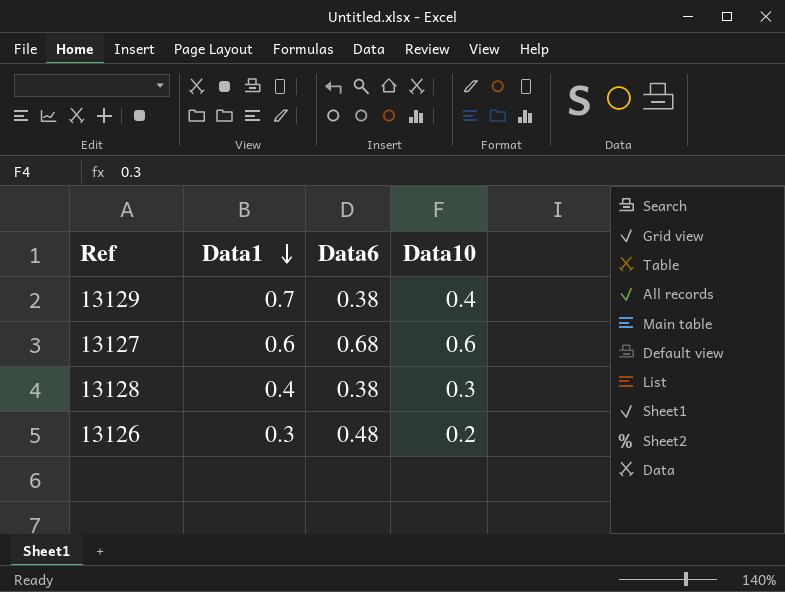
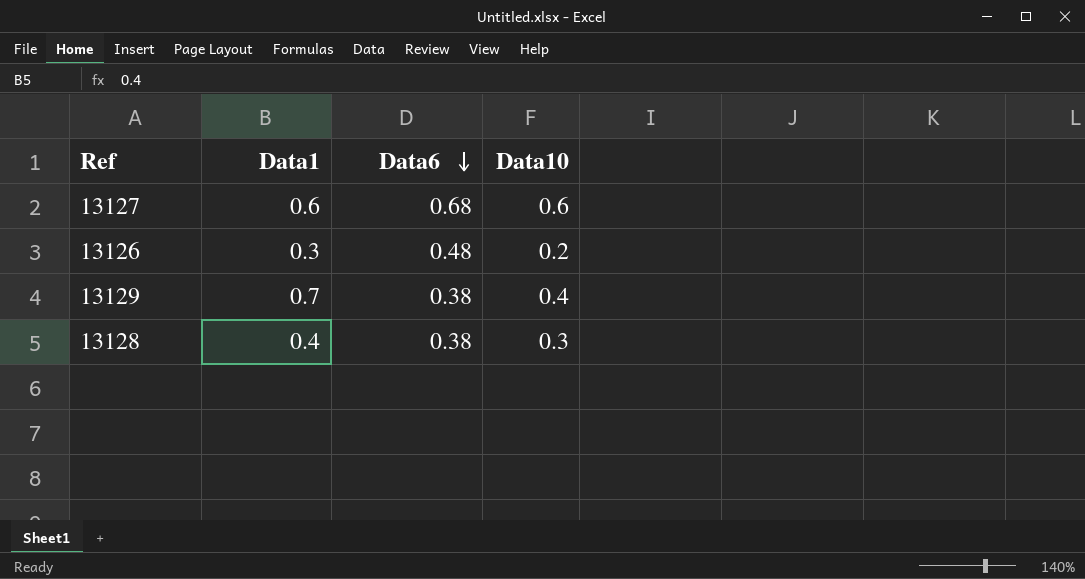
row order: Data1 descending -> Data6 descending

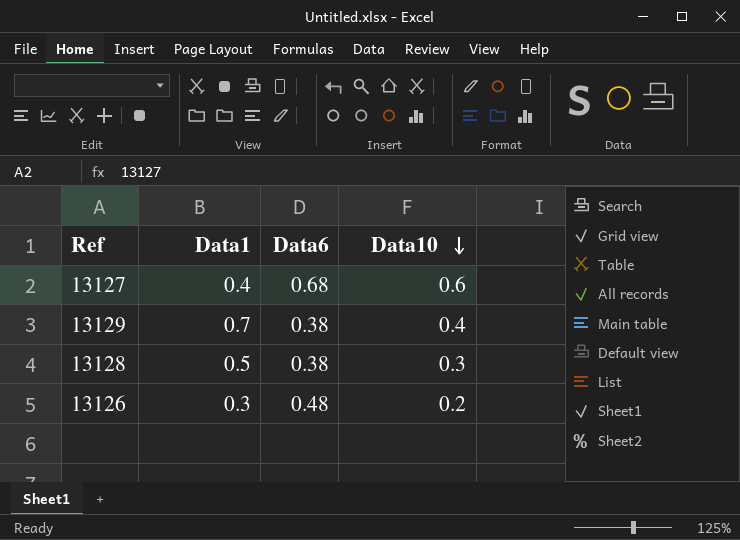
row order: Data6 descending -> Data10 descending
13127 | Data1: 0.6 -> 0.4
13128 | Data1: 0.4 -> 0.5

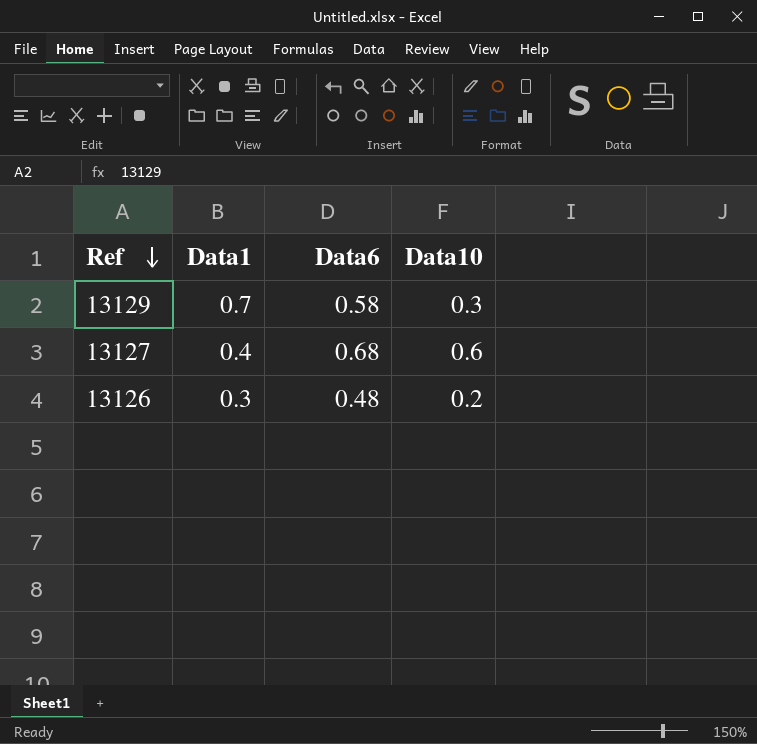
row order: Data10 descending -> Ref descending
row 13128: 0.5 | 0.38 | 0.3 -> none
13129 | Data6: 0.38 -> 0.58
13129 | Data10: 0.4 -> 0.3

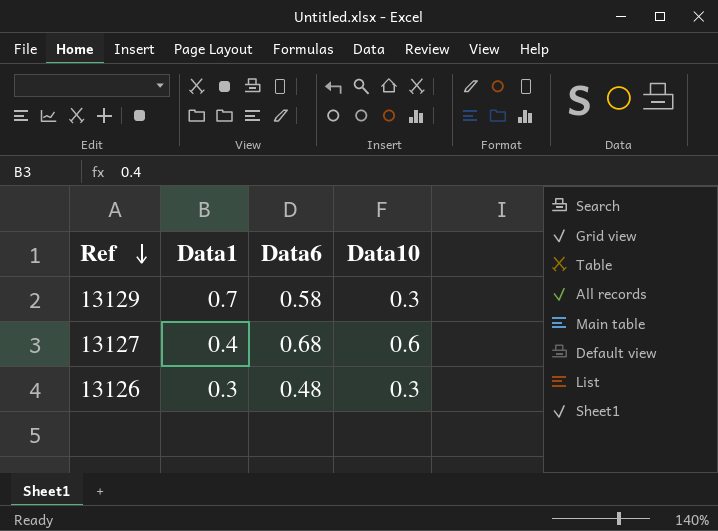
13126 | Data10: 0.2 -> 0.3

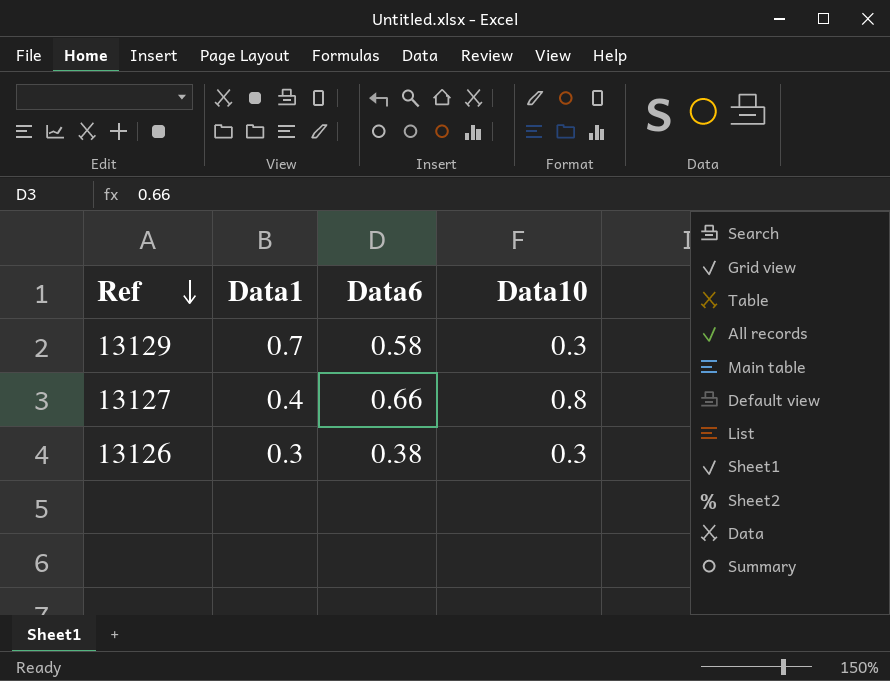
13127 | Data6: 0.68 -> 0.66
13127 | Data10: 0.6 -> 0.8
13126 | Data6: 0.48 -> 0.38

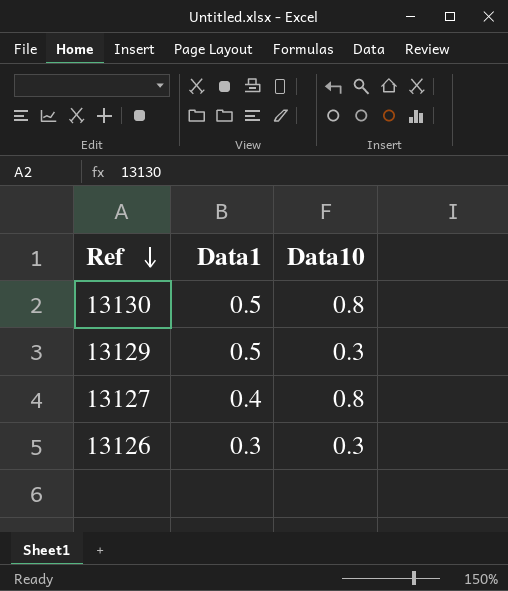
column Data6 | position: 3 -> none
row 13130: none -> 0.5 | 0.8
13129 | Data1: 0.7 -> 0.5

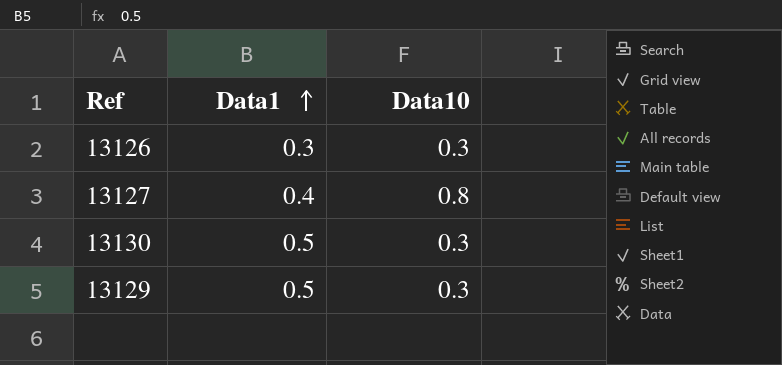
row order: Ref descending -> Data1 ascending
13130 | Data10: 0.8 -> 0.3

